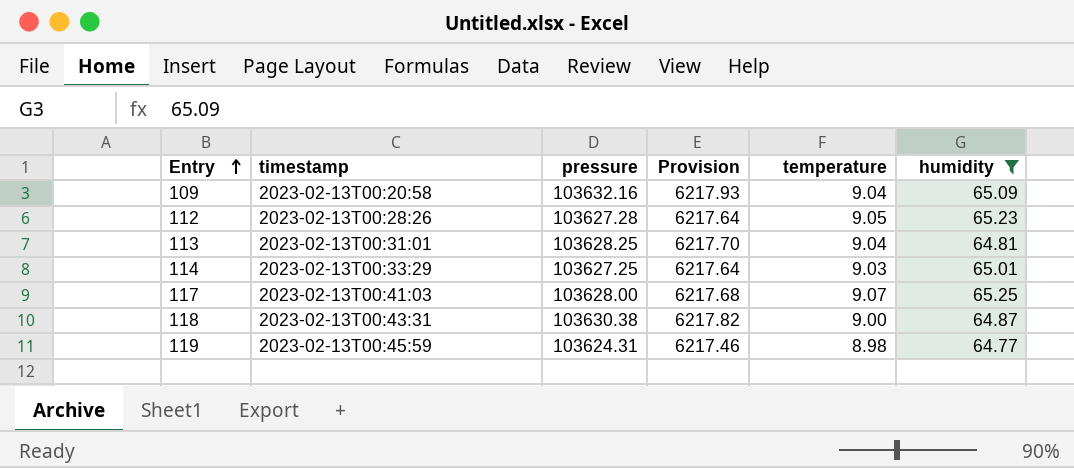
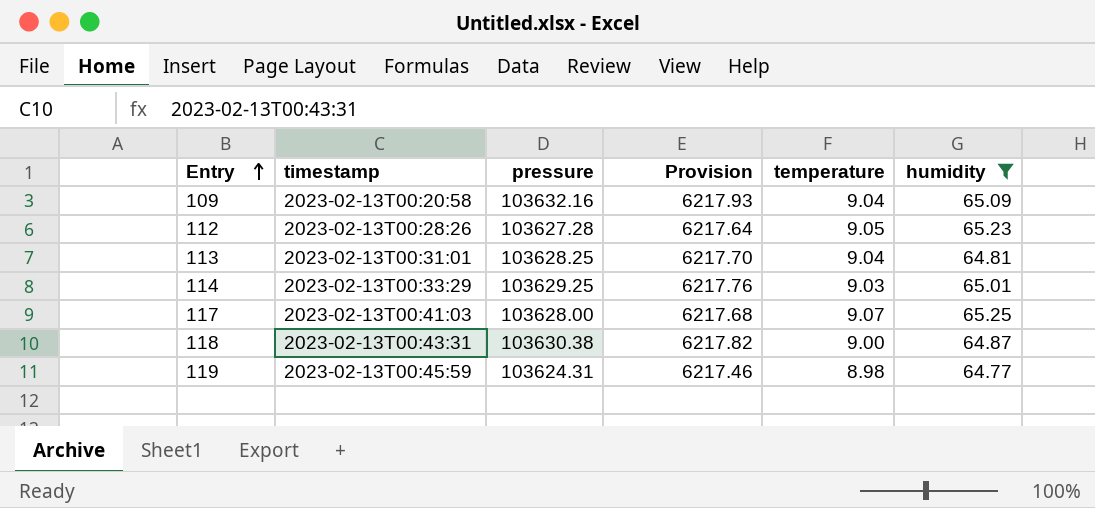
114 | pressure: 103627.25 -> 103629.25
114 | Provision: 6217.64 -> 6217.76

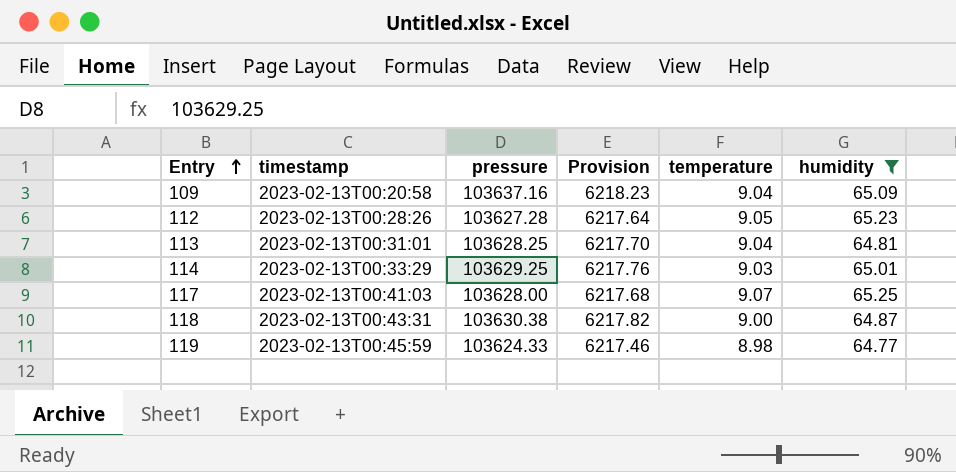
109 | pressure: 103632.16 -> 103637.16
109 | Provision: 6217.93 -> 6218.23
119 | pressure: 103624.31 -> 103624.33

